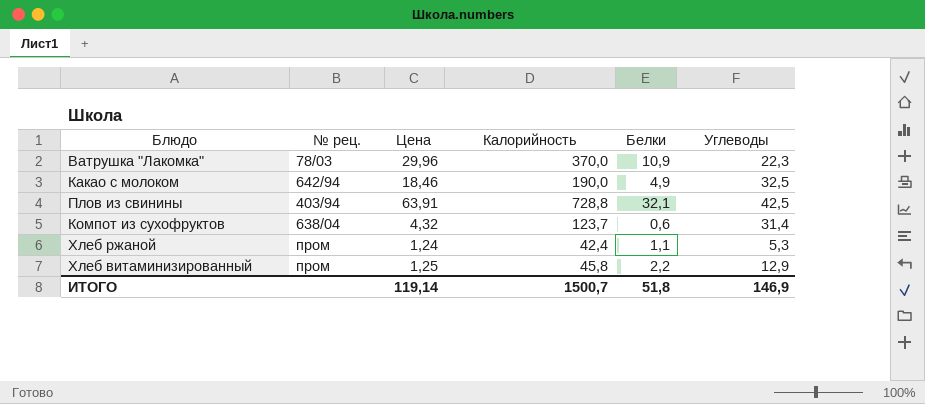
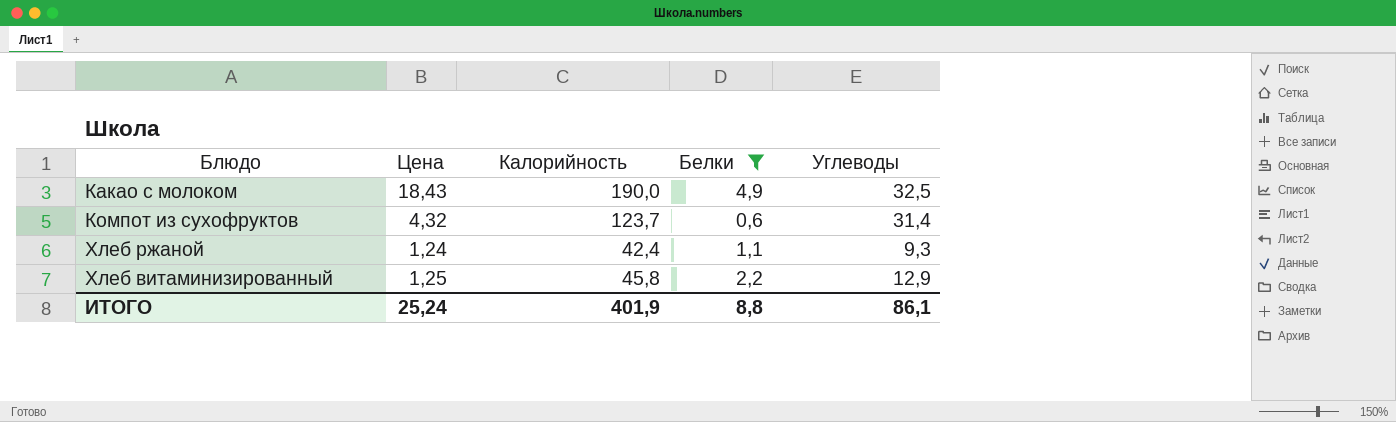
filter: none -> Белки <= 4,9
column № рец. | position: 2 -> none
Какао с молоком | Цена: 18,46 -> 18,43
Хлеб ржаной | Углеводы: 5,3 -> 9,3
ИТОГО | Цена: 119,14 -> 25,24
ИТОГО | Калорийность: 1500,7 -> 401,9
ИТОГО | Белки: 51,8 -> 8,8
ИТОГО | Углеводы: 146,9 -> 86,1

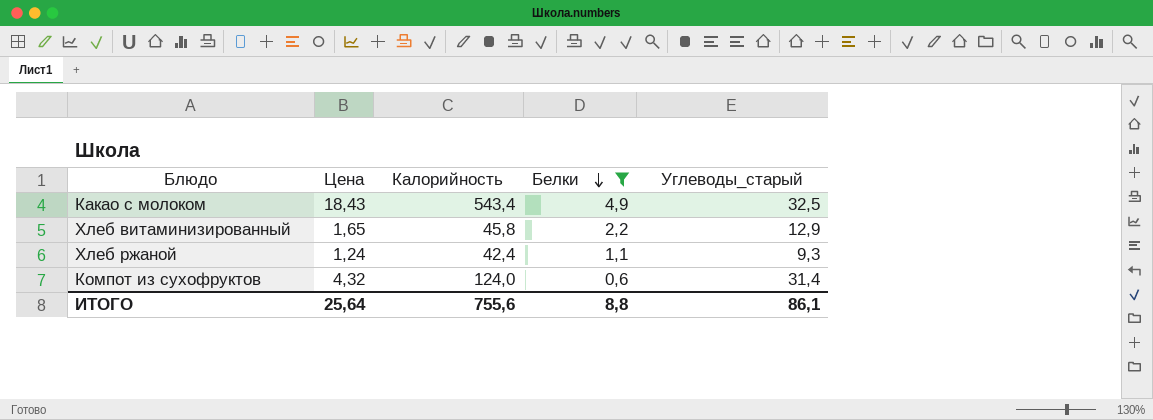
row order: none -> Белки descending
column name: Углеводы -> Углеводы_старый
Какао с молоком | Калорийность: 190,0 -> 543,4
Хлеб витаминизированный | Цена: 1,25 -> 1,65
Компот из сухофруктов | Калорийность: 123,7 -> 124,0
ИТОГО | Цена: 25,24 -> 25,64
ИТОГО | Калорийность: 401,9 -> 755,6

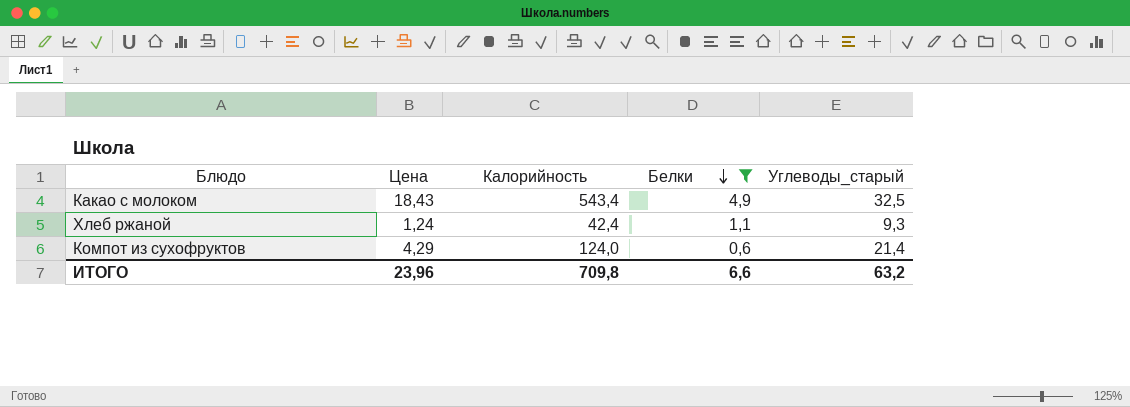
row Хлеб витаминизированный: 1,65 | 45,8 | 2,2 | 12,9 -> none
Компот из сухофруктов | Цена: 4,32 -> 4,29
Компот из сухофруктов | Углеводы_старый: 31,4 -> 21,4
ИТОГО | Цена: 25,64 -> 23,96
ИТОГО | Калорийность: 755,6 -> 709,8
ИТОГО | Белки: 8,8 -> 6,6
ИТОГО | Углеводы_старый: 86,1 -> 63,2

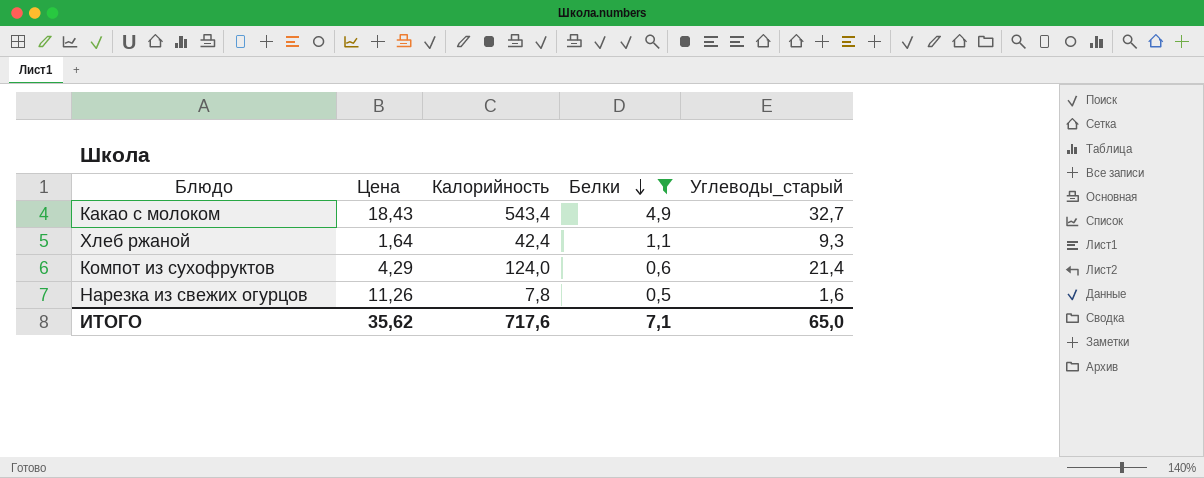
Какао с молоком | Углеводы_старый: 32,5 -> 32,7
Хлеб ржаной | Цена: 1,24 -> 1,64
row Нарезка из свежих огурцов: none -> 11,26 | 7,8 | 0,5 | 1,6
ИТОГО | Цена: 23,96 -> 35,62
ИТОГО | Калорийность: 709,8 -> 717,6
ИТОГО | Белки: 6,6 -> 7,1
ИТОГО | Углеводы_старый: 63,2 -> 65,0

